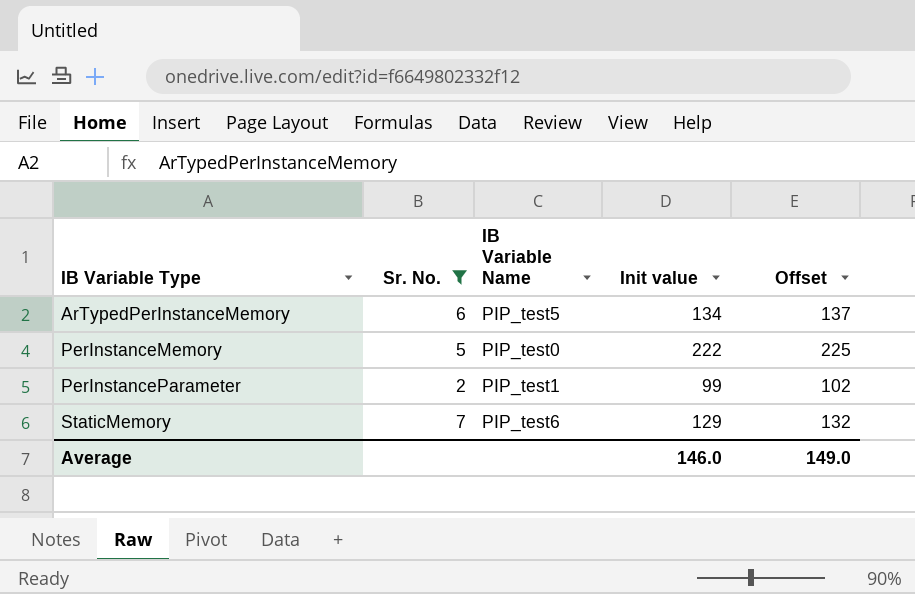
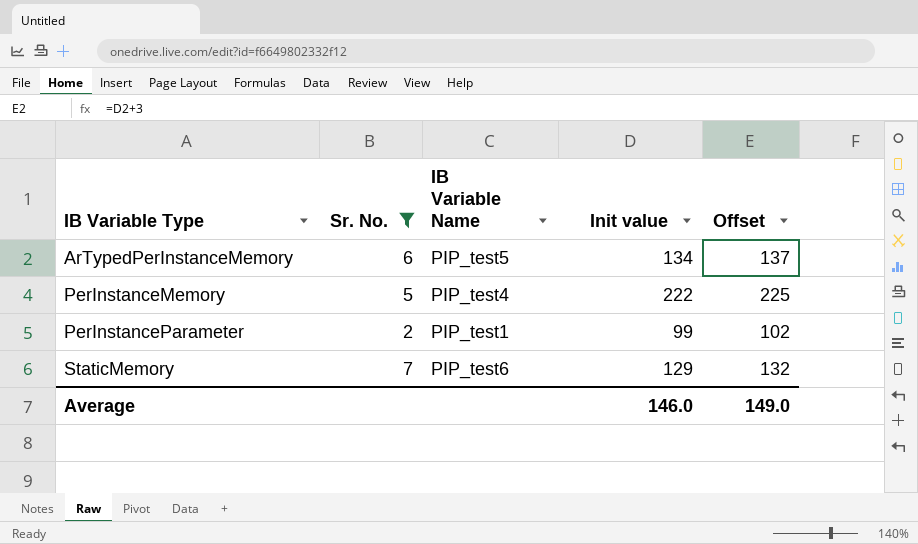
PerInstanceMemory | IB Variable Name: PIP_test0 -> PIP_test4

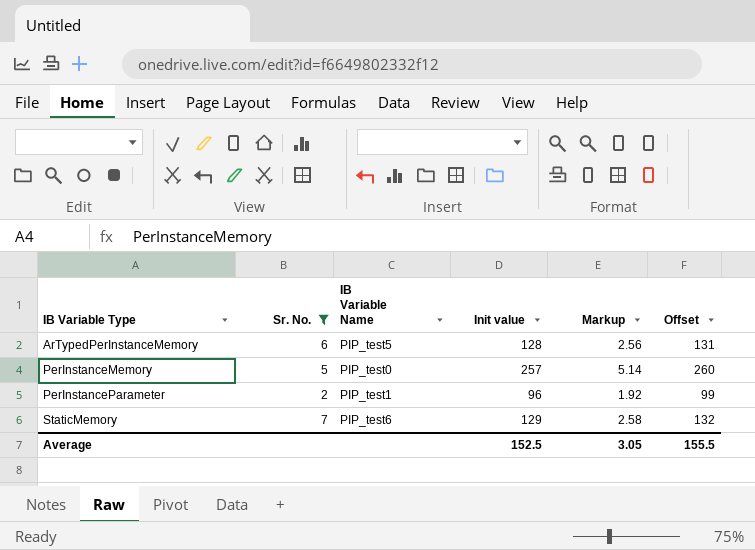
column Markup | formula: none -> [Init value] * 0.02
ArTypedPerInstanceMemory | Init value: 134 -> 128
ArTypedPerInstanceMemory | Offset: 137 -> 131
PerInstanceMemory | IB Variable Name: PIP_test4 -> PIP_test0
PerInstanceMemory | Init value: 222 -> 257
PerInstanceMemory | Offset: 225 -> 260
PerInstanceParameter | Init value: 99 -> 96
PerInstanceParameter | Offset: 102 -> 99
Average | Init value: 146.0 -> 152.5
Average | Offset: 149.0 -> 155.5

